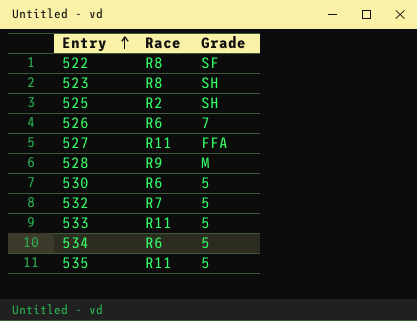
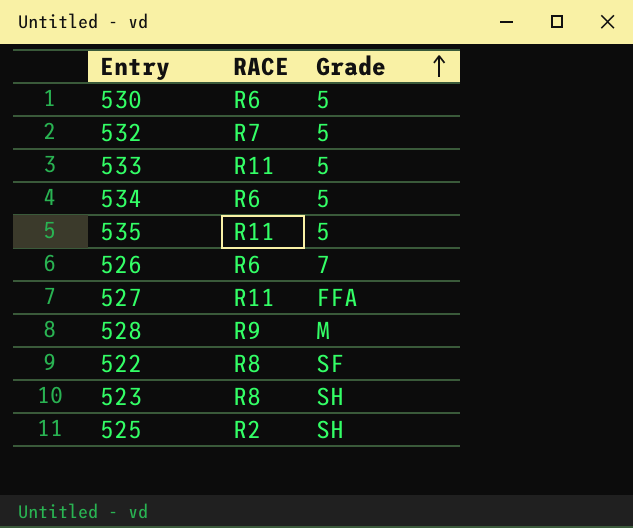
row order: Entry ascending -> Grade ascending
column name: Race -> RACE

